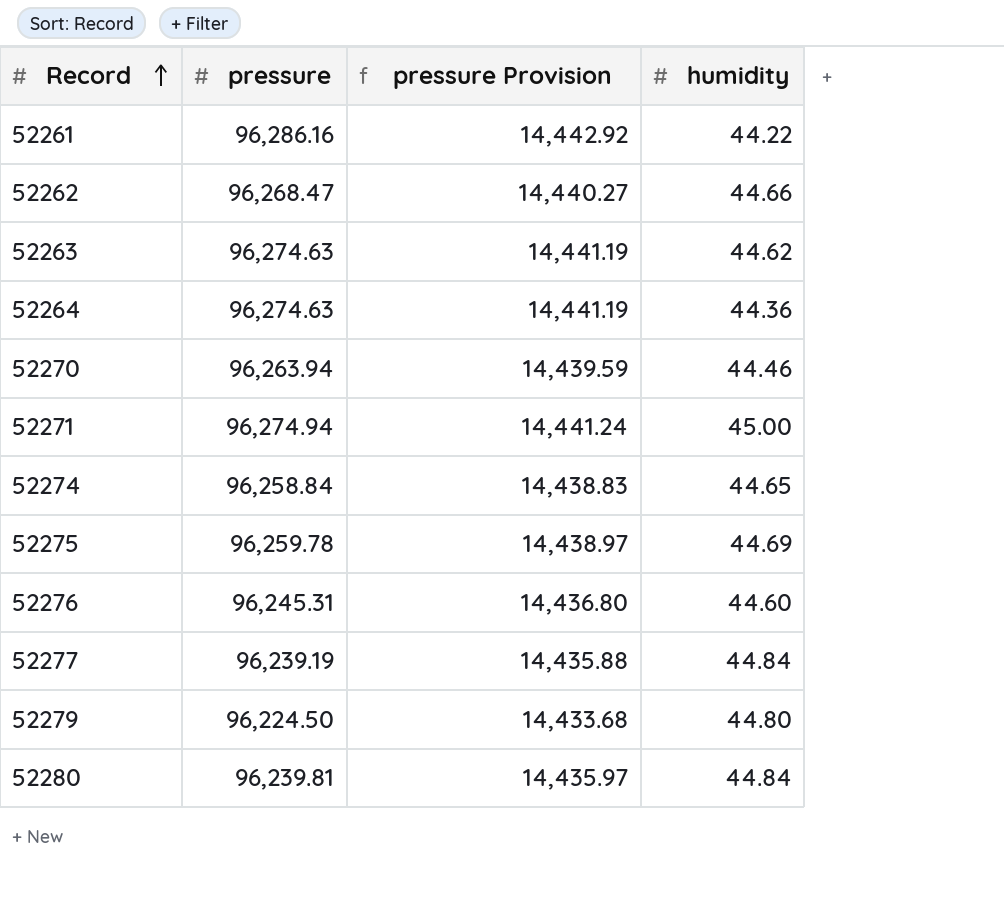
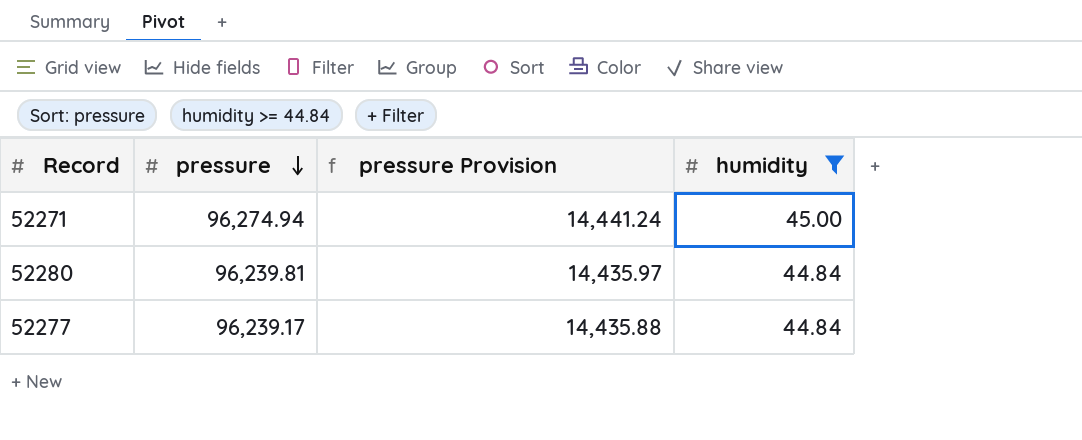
filter: none -> humidity >= 44.84
row order: Record ascending -> pressure descending
52277 | pressure: 96,239.19 -> 96,239.17

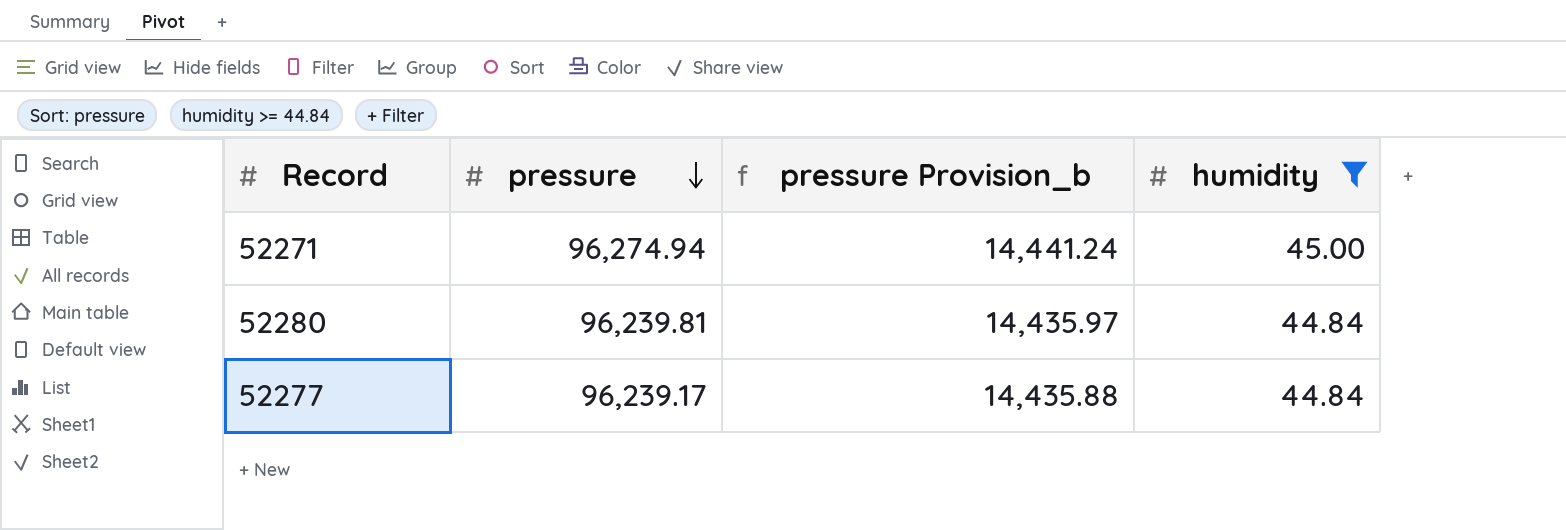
column name: pressure Provision -> pressure Provision_b

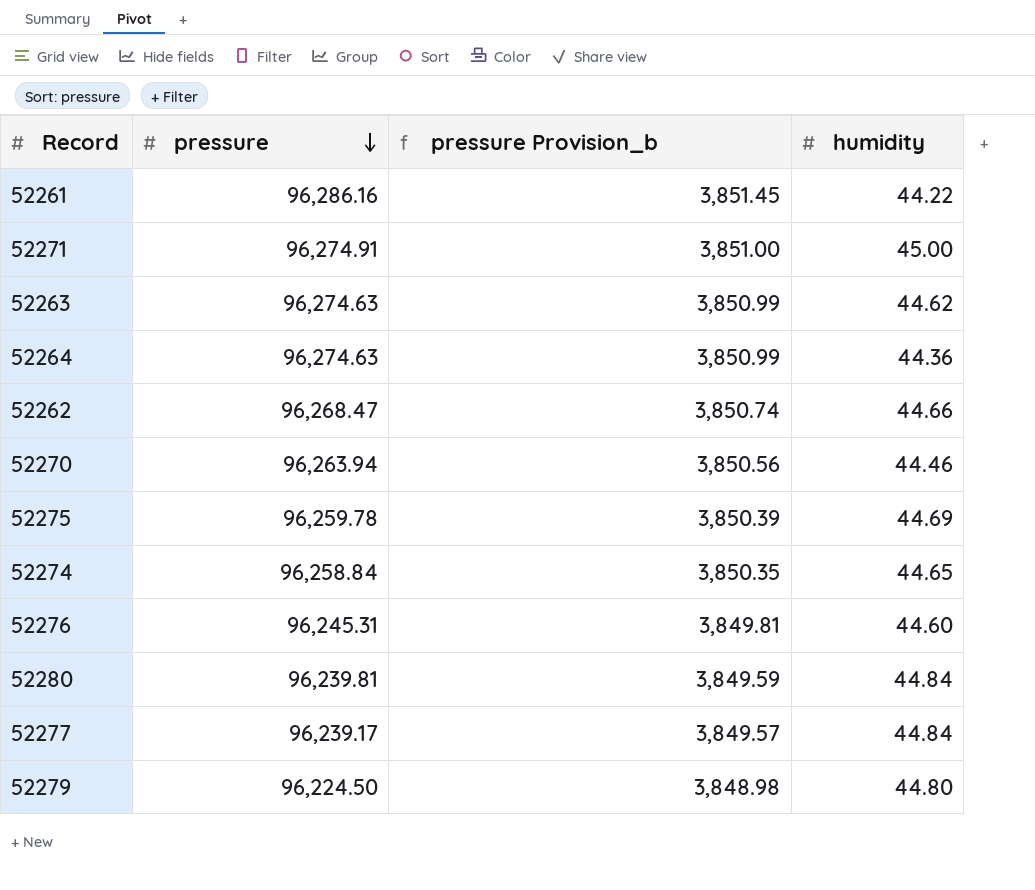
filter: humidity >= 44.84 -> none
column pressure Provision_b | formula: [pressure] * 0.15 -> [pressure] * 0.04
52271 | pressure: 96,274.94 -> 96,274.91

